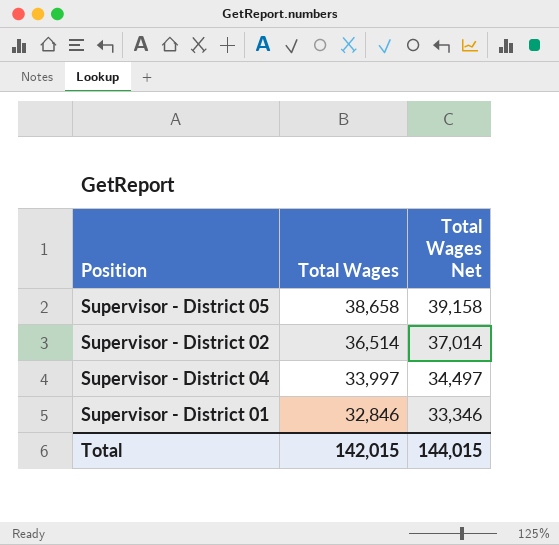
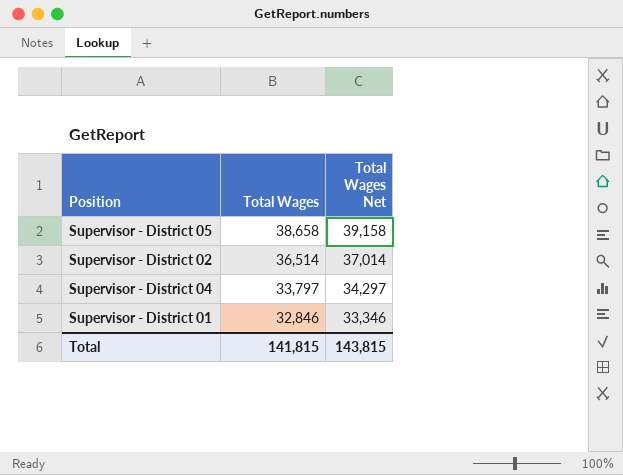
Supervisor - District 04 | Total Wages: 33,997 -> 33,797
Supervisor - District 04 | Total Wages Net: 34,497 -> 34,297
Total | Total Wages: 142,015 -> 141,815
Total | Total Wages Net: 144,015 -> 143,815

